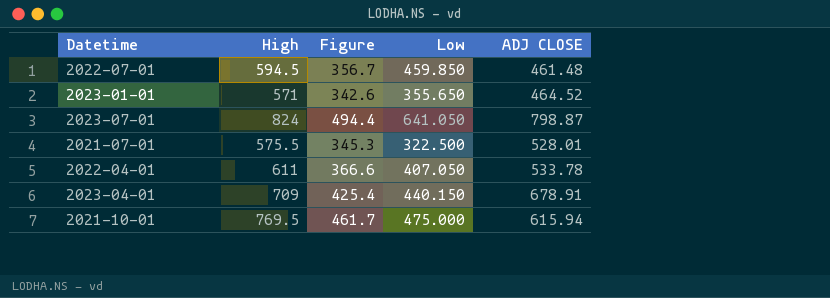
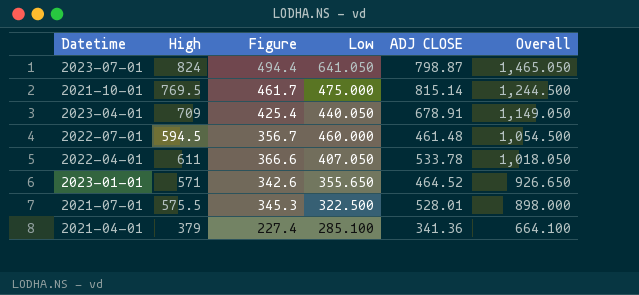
row order: none -> Overall descending
column Overall | formula: none -> [High] + [Low]
2021-10-01 | ADJ CLOSE: 615.94 -> 815.14
2023-04-01 | Low: 440.150 -> 440.050
2022-07-01 | Low: 459.850 -> 460.000
row 2021-04-01: none -> 379 | 227.4 | 285.100 | 341.36 | 664.100

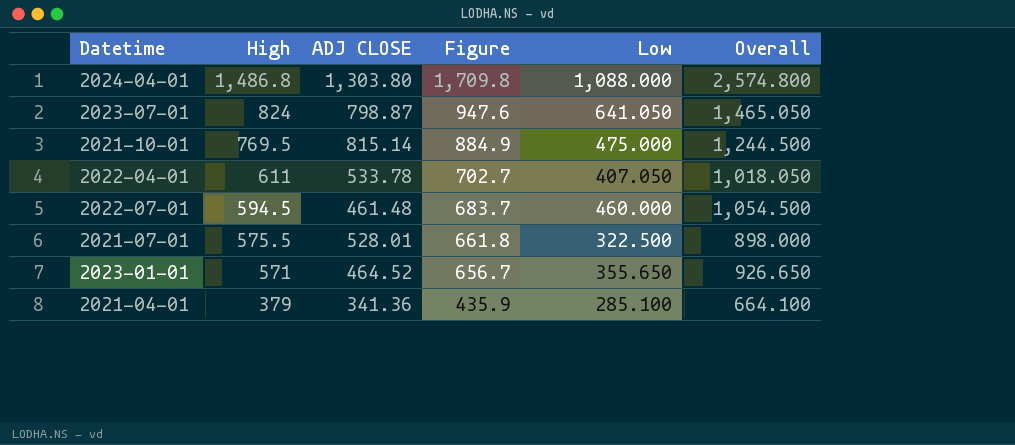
row order: Overall descending -> High descending
column ADJ CLOSE | position: 5 -> 3
column Figure | formula: [High] * 0.6 -> [High] * 1.15
row 2023-04-01: 709 | 425.4 | 440.050 | 678.91 | 1,149.050 -> none
row 2024-04-01: none -> 1,486.8 | 1,303.80 | 1,709.8 | 1,088.000 | 2,574.800

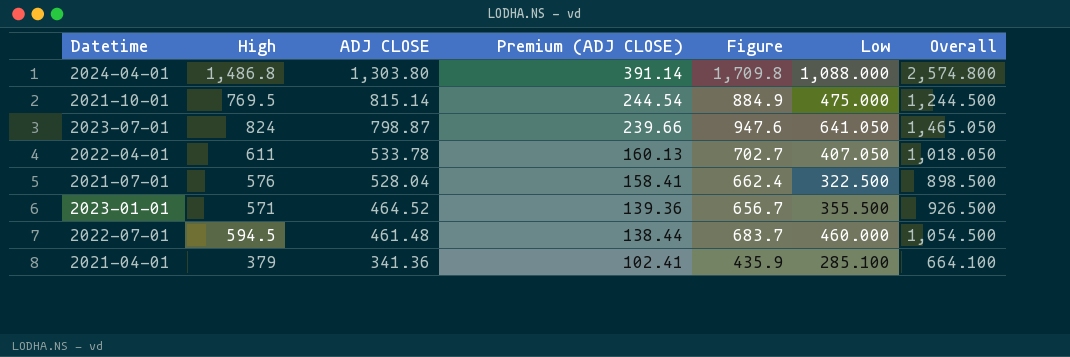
row order: High descending -> ADJ CLOSE descending
column Premium (ADJ CLOSE) | formula: none -> [ADJ CLOSE] * 0.3
2021-07-01 | High: 575.5 -> 576
2021-07-01 | ADJ CLOSE: 528.01 -> 528.04
2021-07-01 | Figure: 661.8 -> 662.4
2021-07-01 | Overall: 898.000 -> 898.500
2023-01-01 | Low: 355.650 -> 355.500
2023-01-01 | Overall: 926.650 -> 926.500

